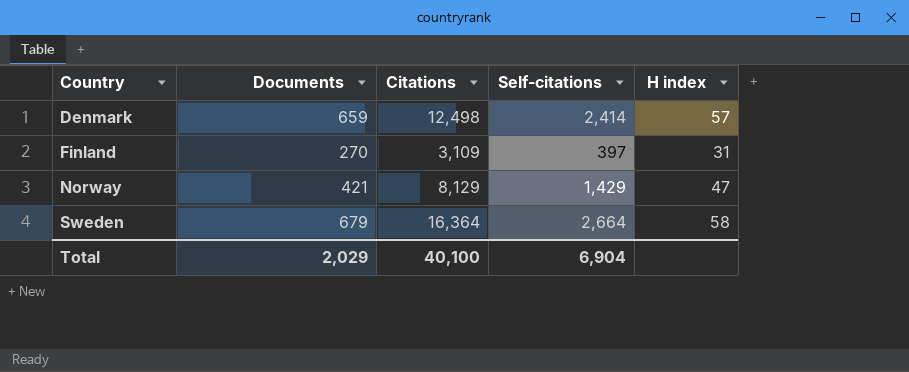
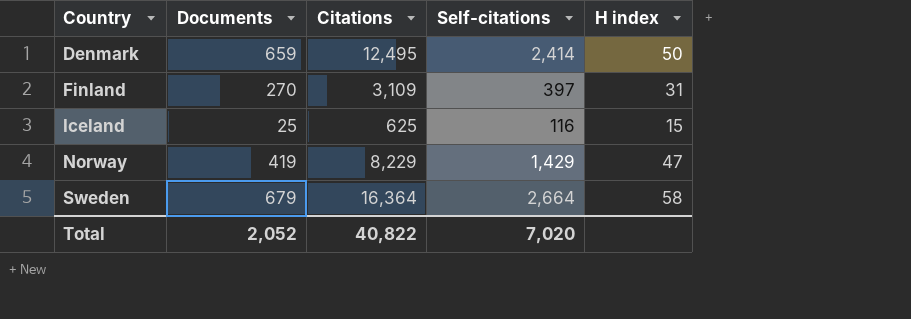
Denmark | Citations: 12,498 -> 12,495
Denmark | H index: 57 -> 50
row Iceland: none -> 25 | 625 | 116 | 15
Norway | Documents: 421 -> 419
Norway | Citations: 8,129 -> 8,229
Total | Documents: 2,029 -> 2,052
Total | Citations: 40,100 -> 40,822
Total | Self-citations: 6,904 -> 7,020

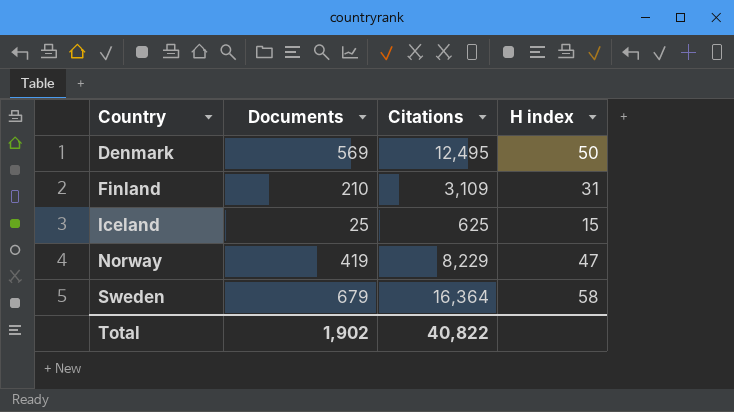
column Self-citations | position: 4 -> none
Denmark | Documents: 659 -> 569
Finland | Documents: 270 -> 210
Total | Documents: 2,052 -> 1,902

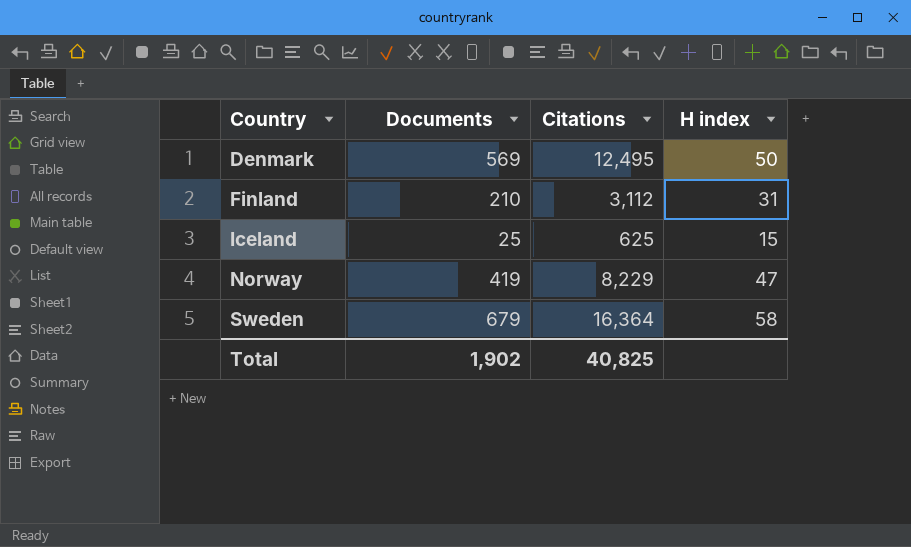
Finland | Citations: 3,109 -> 3,112
Total | Citations: 40,822 -> 40,825

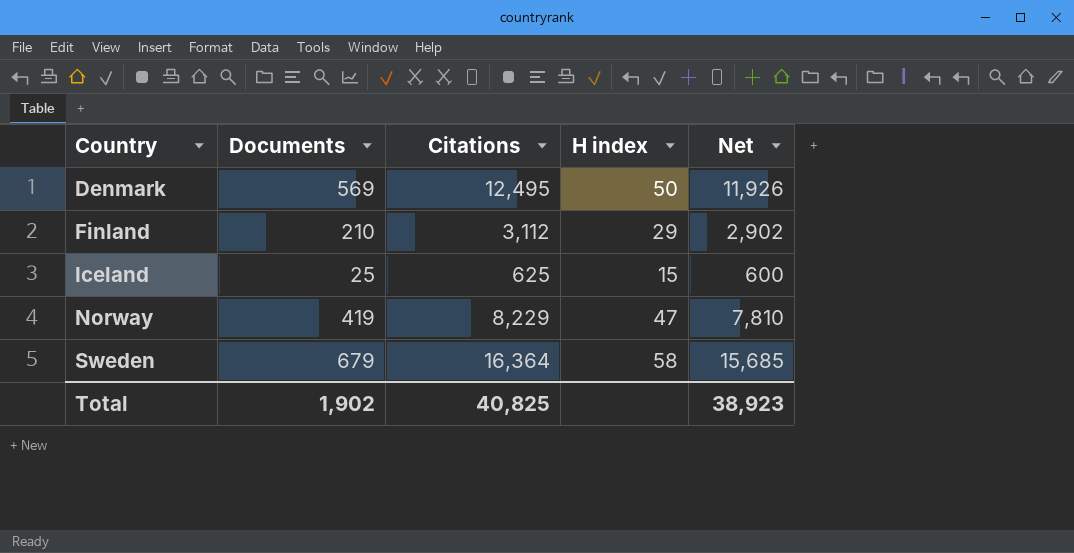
column Net | formula: none -> [Citations] - [Documents]
Finland | H index: 31 -> 29

